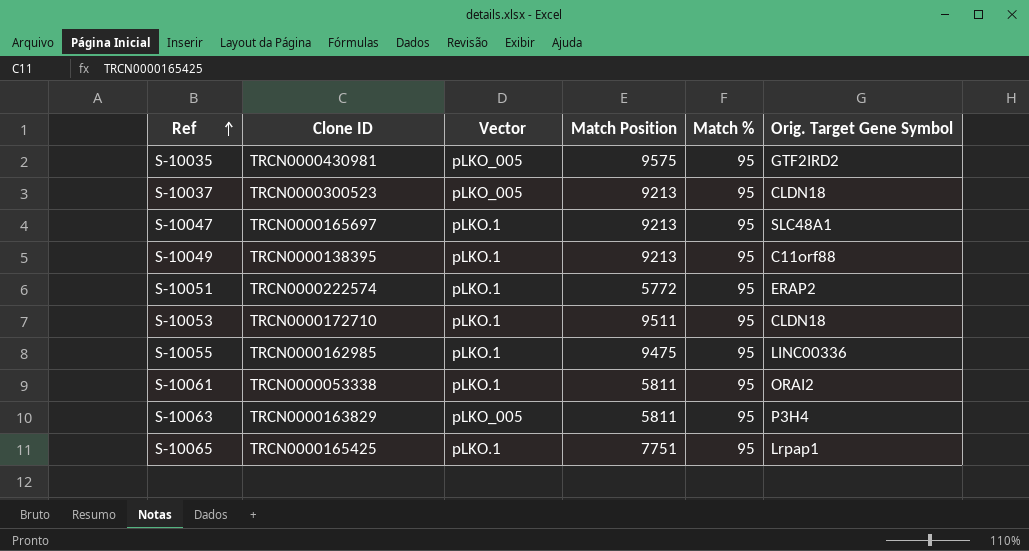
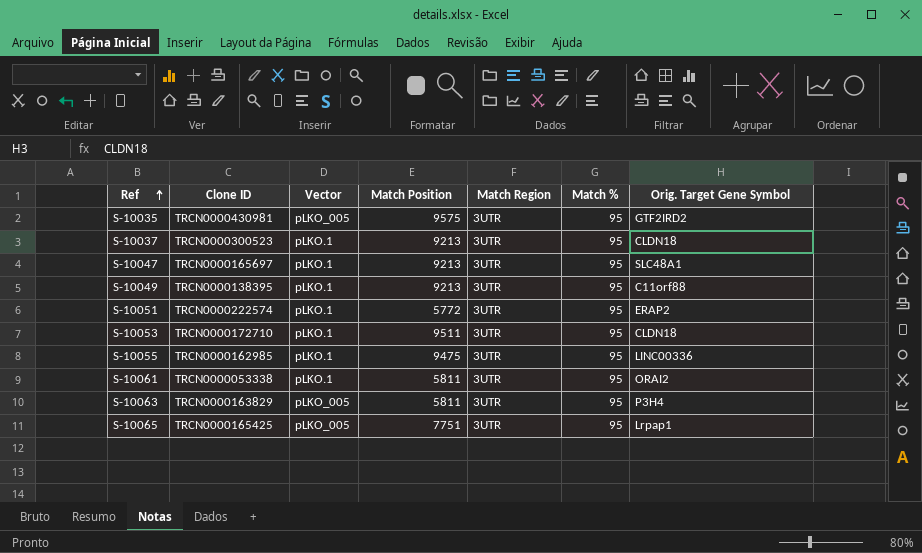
column Match Region | position: none -> 5
S-10037 | Vector: pLKO_005 -> pLKO.1
S-10065 | Vector: pLKO.1 -> pLKO_005

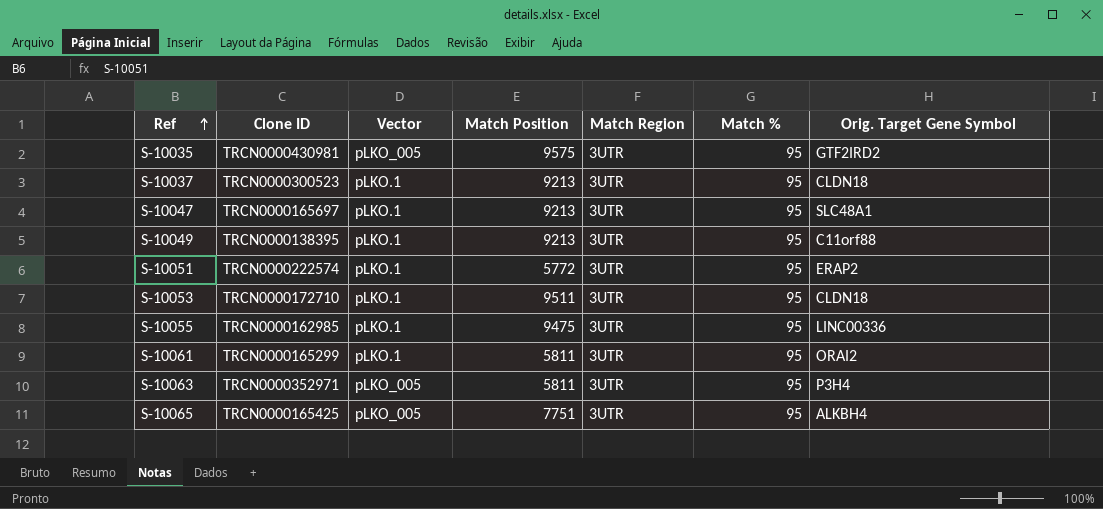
S-10061 | Clone ID: TRCN0000053338 -> TRCN0000165299
S-10063 | Clone ID: TRCN0000163829 -> TRCN0000352971
S-10065 | Orig. Target Gene Symbol: Lrpap1 -> ALKBH4

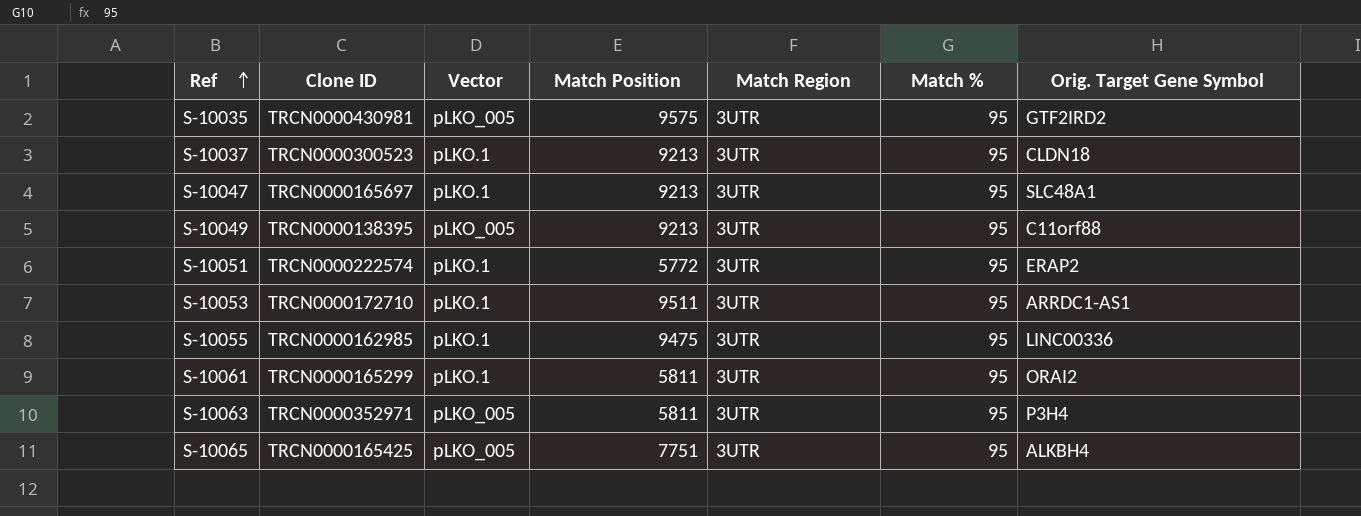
S-10049 | Vector: pLKO.1 -> pLKO_005
S-10053 | Orig. Target Gene Symbol: CLDN18 -> ARRDC1-AS1

